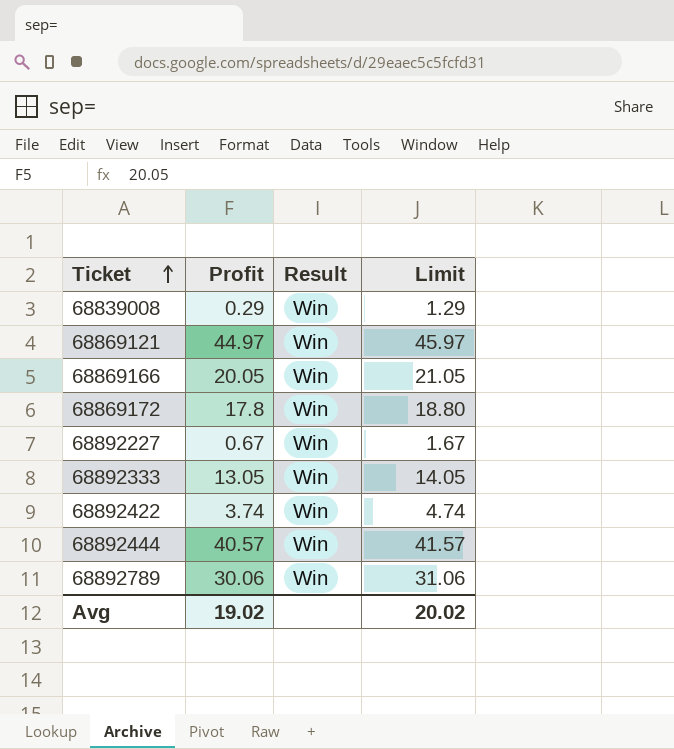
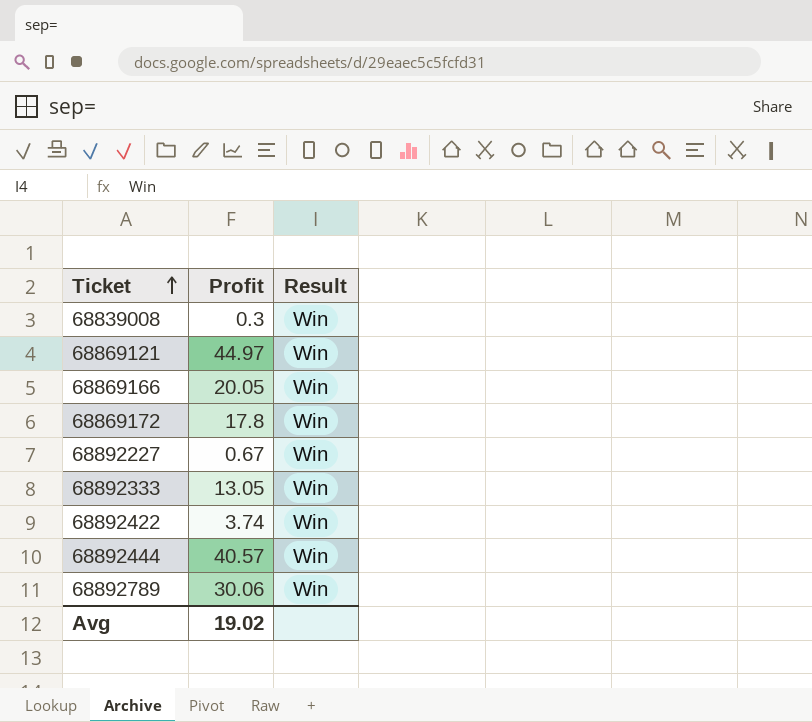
column Limit | formula: [Profit] + 1 -> none
68839008 | Profit: 0.29 -> 0.3

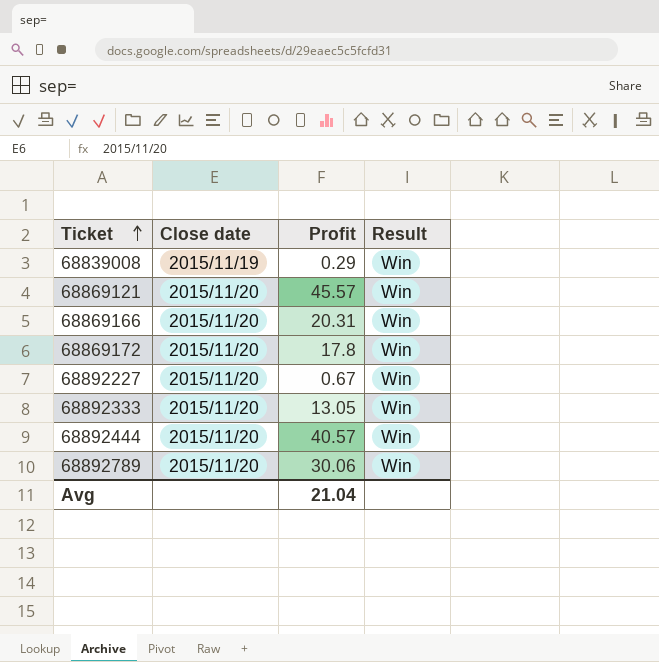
column Close date | position: none -> 2
row 68892422: 3.74 | Win -> none
68839008 | Profit: 0.3 -> 0.29
68869121 | Profit: 44.97 -> 45.57
68869166 | Profit: 20.05 -> 20.31
Avg | Profit: 19.02 -> 21.04

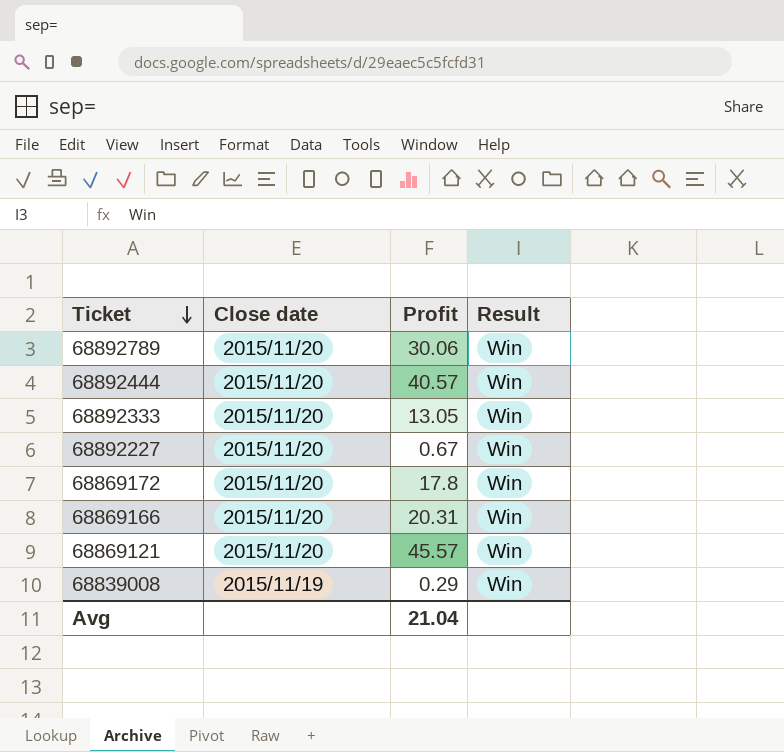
row order: Ticket ascending -> Ticket descending

